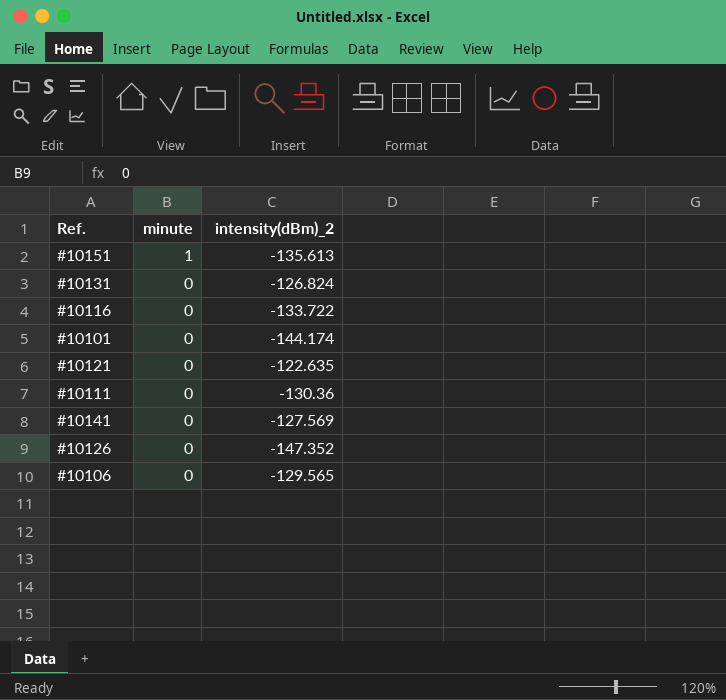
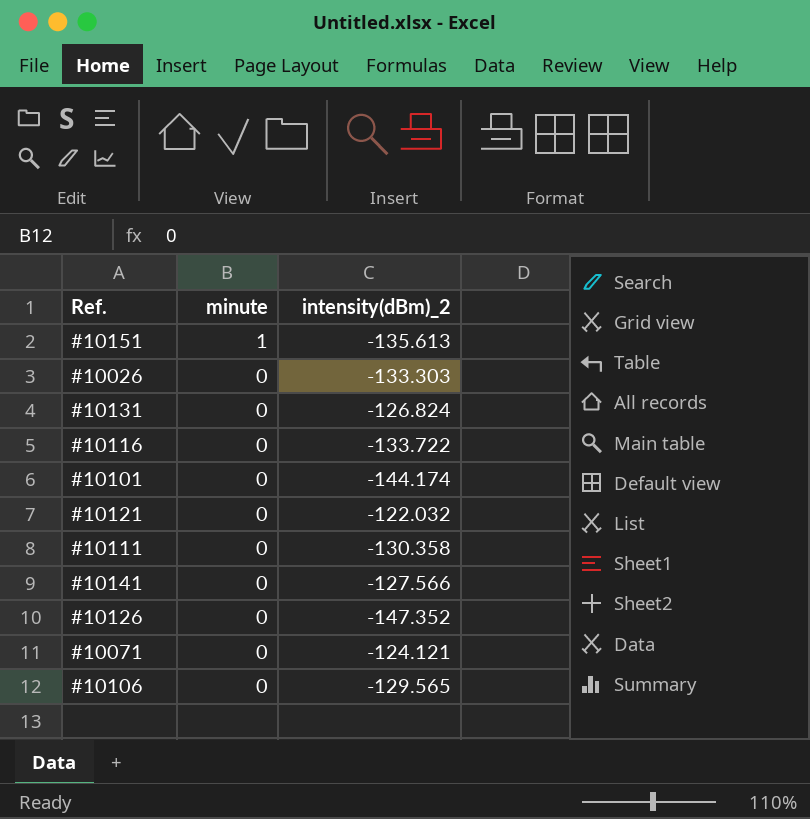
row #10026: none -> 0 | -133.303
#10121 | intensity(dBm)_2: -122.635 -> -122.032
#10111 | intensity(dBm)_2: -130.36 -> -130.358
#10141 | intensity(dBm)_2: -127.569 -> -127.566
row #10071: none -> 0 | -124.121

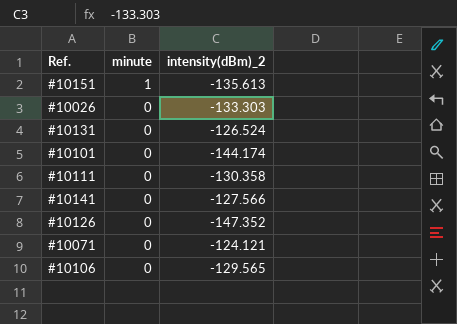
row #10116: 0 | -133.722 -> none
row #10121: 0 | -122.032 -> none
#10131 | intensity(dBm)_2: -126.824 -> -126.524

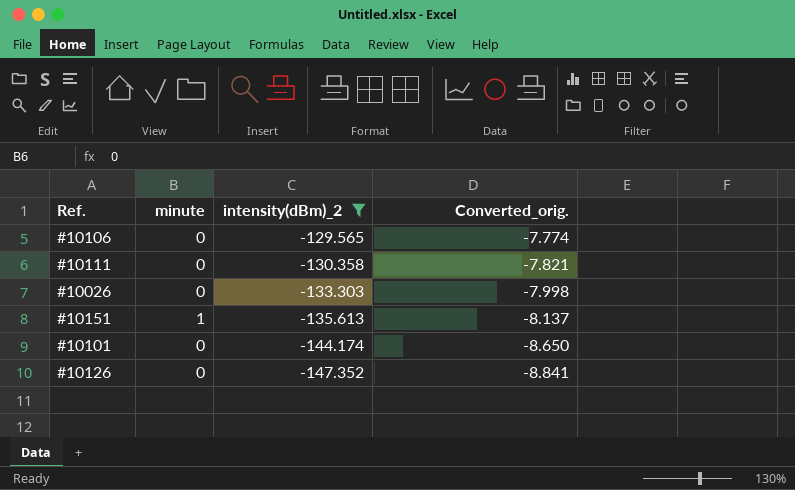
filter: none -> intensity(dBm)_2 <= -129.565
row order: minute descending -> intensity(dBm)_2 descending
column Converted_orig. | formula: none -> [intensity(dBm)_2] * 0.06

